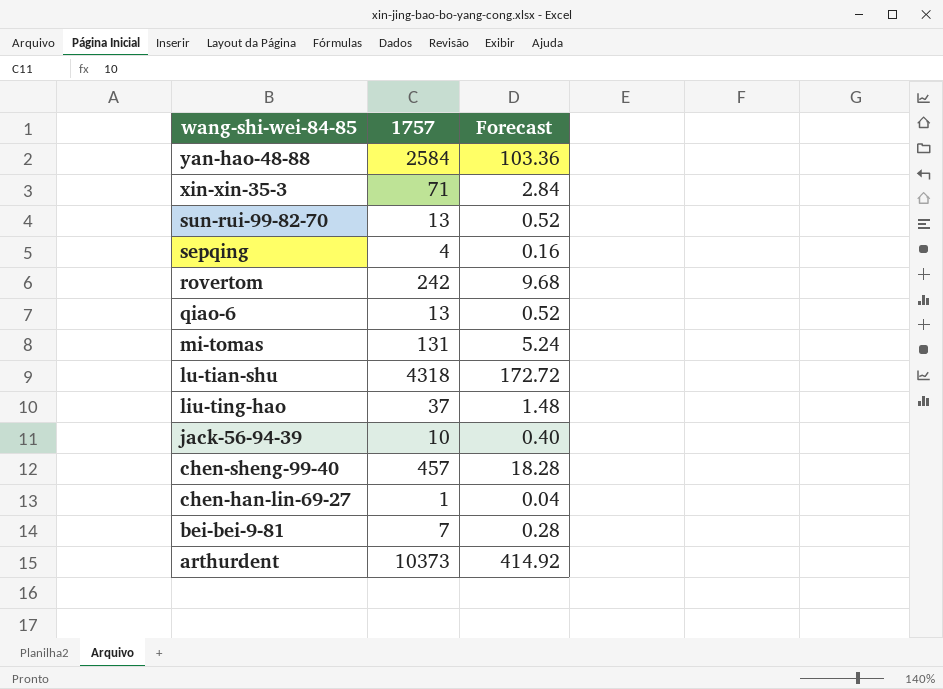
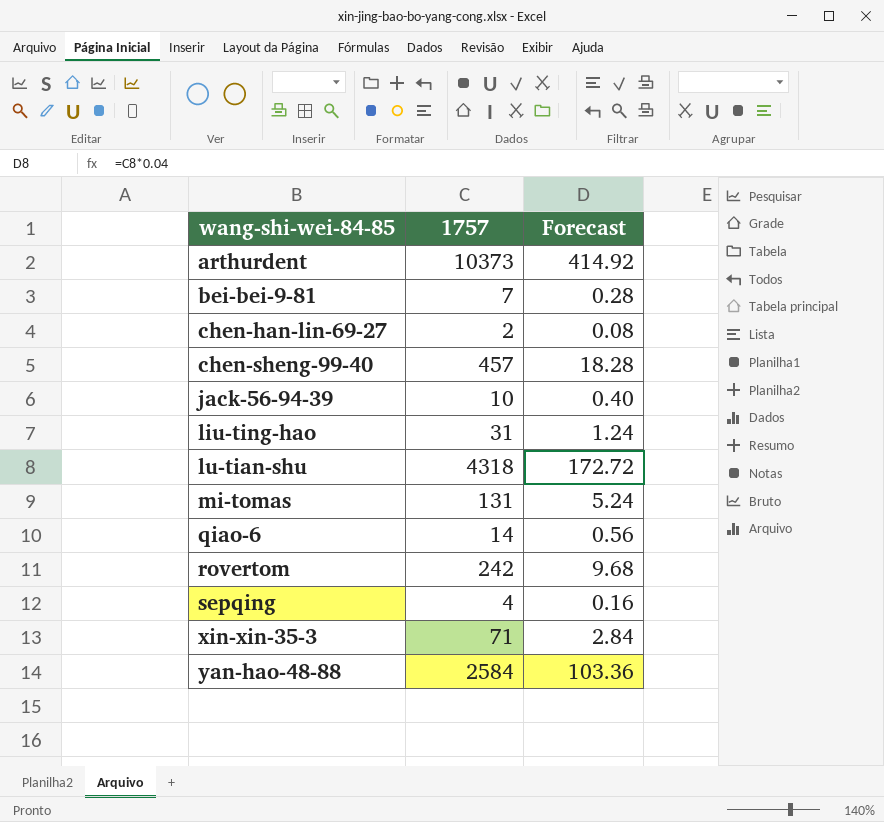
row order: wang-shi-wei-84-85 descending -> wang-shi-wei-84-85 ascending
row sun-rui-99-82-70: 13 | 0.52 -> none
chen-han-lin-69-27 | 1757: 1 -> 2
chen-han-lin-69-27 | Forecast: 0.04 -> 0.08
liu-ting-hao | 1757: 37 -> 31
liu-ting-hao | Forecast: 1.48 -> 1.24
qiao-6 | 1757: 13 -> 14
qiao-6 | Forecast: 0.52 -> 0.56

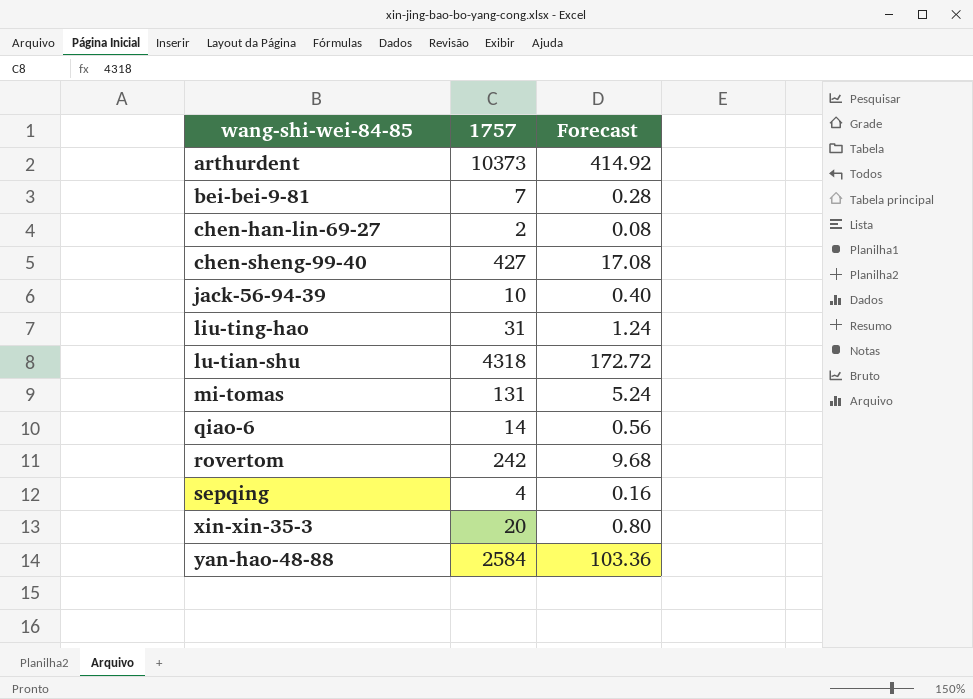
chen-sheng-99-40 | 1757: 457 -> 427
chen-sheng-99-40 | Forecast: 18.28 -> 17.08
xin-xin-35-3 | 1757: 71 -> 20
xin-xin-35-3 | Forecast: 2.84 -> 0.80

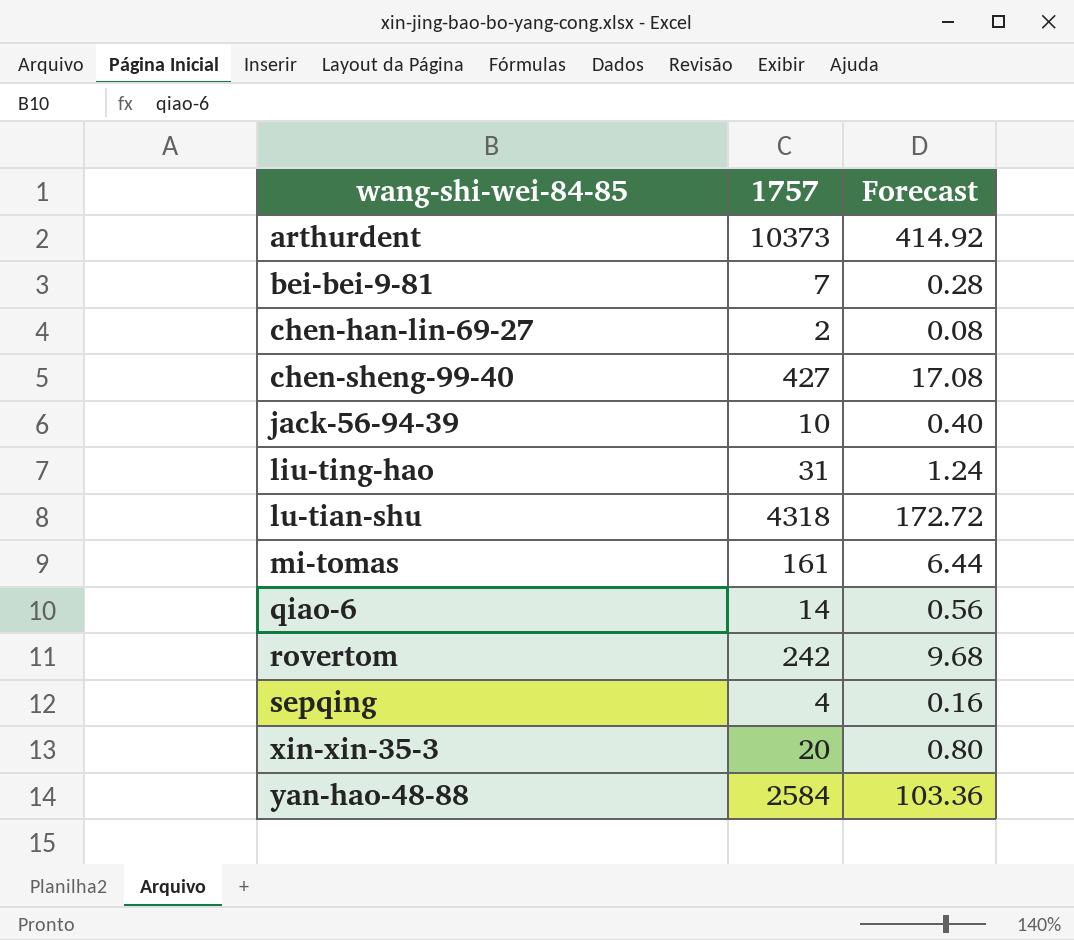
mi-tomas | 1757: 131 -> 161
mi-tomas | Forecast: 5.24 -> 6.44

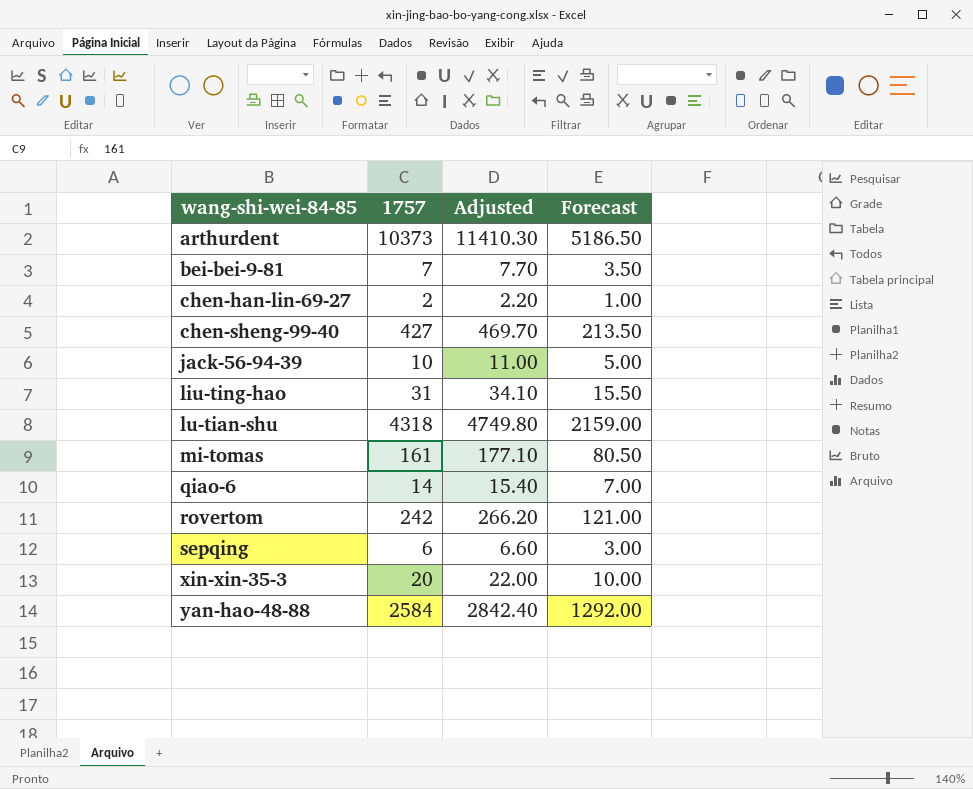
column Adjusted | formula: none -> [1757] * 1.1
column Forecast | formula: [1757] * 0.04 -> [1757] * 0.5
sepqing | 1757: 4 -> 6

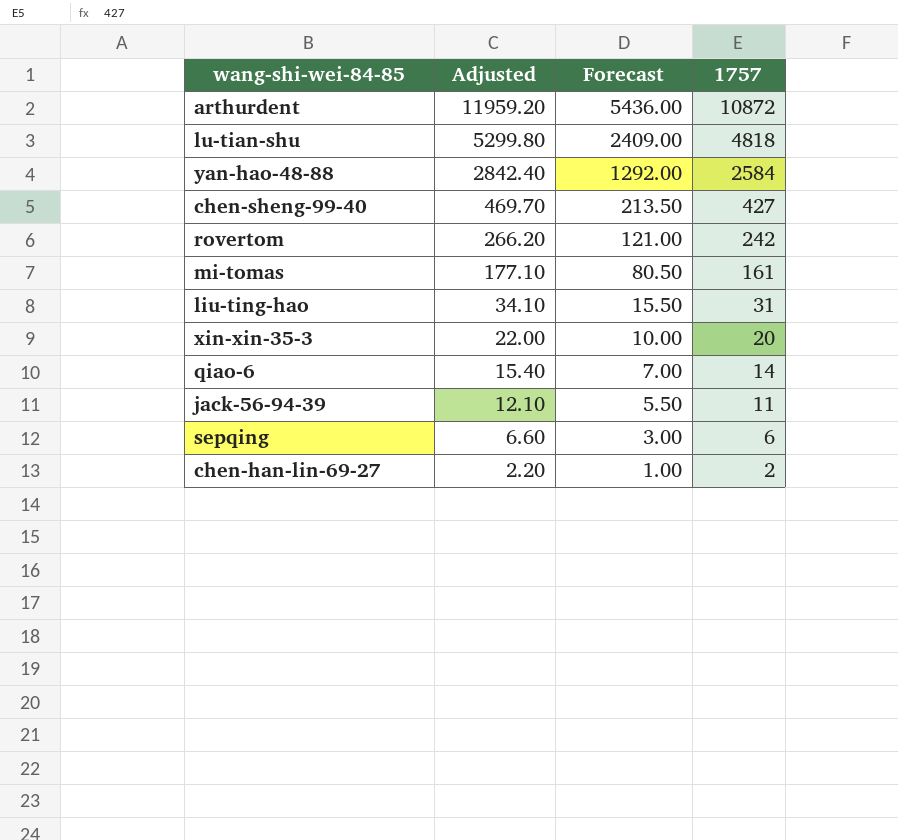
row order: wang-shi-wei-84-85 ascending -> Adjusted descending
column 1757 | position: 2 -> 4
row bei-bei-9-81: 7 | 7.70 | 3.50 -> none
arthurdent | Adjusted: 11410.30 -> 11959.20
arthurdent | Forecast: 5186.50 -> 5436.00
arthurdent | 1757: 10373 -> 10872
lu-tian-shu | Adjusted: 4749.80 -> 5299.80
lu-tian-shu | Forecast: 2159.00 -> 2409.00
lu-tian-shu | 1757: 4318 -> 4818
jack-56-94-39 | Adjusted: 11.00 -> 12.10
jack-56-94-39 | Forecast: 5.00 -> 5.50
jack-56-94-39 | 1757: 10 -> 11

